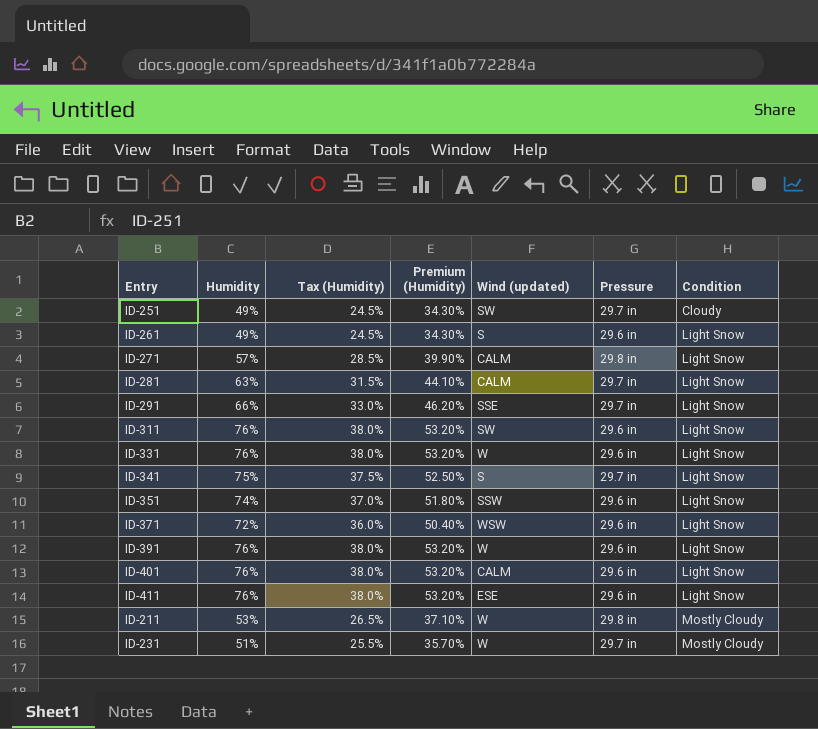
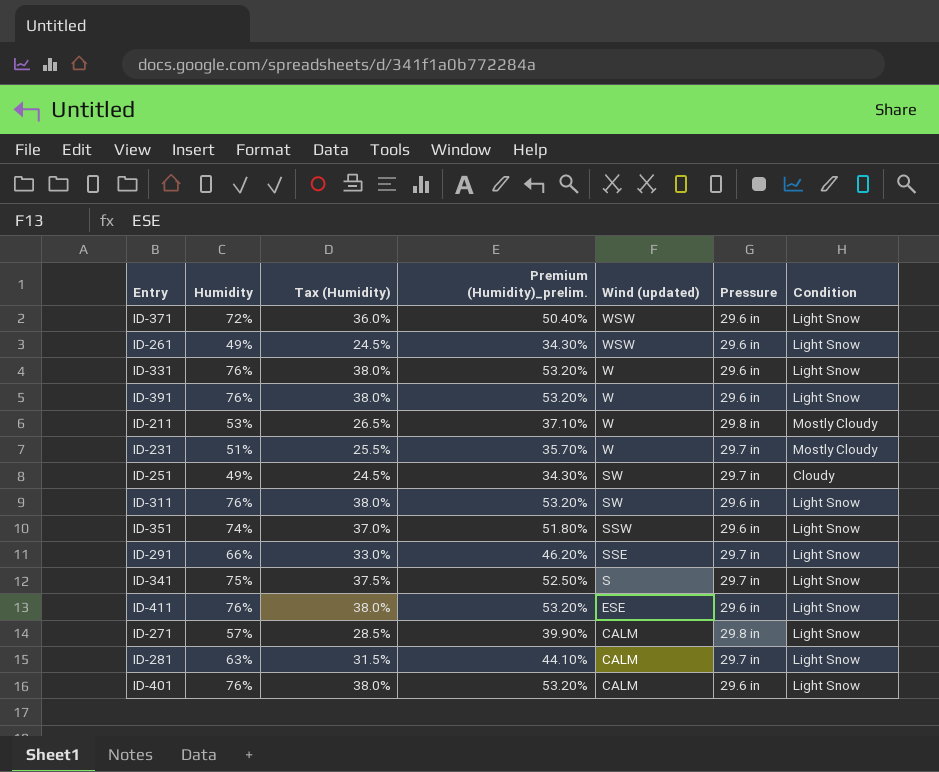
row order: Condition ascending -> Wind (updated) descending
column name: Premium (Humidity) -> Premium (Humidity)_prelim.
ID-261 | Wind (updated): S -> WSW

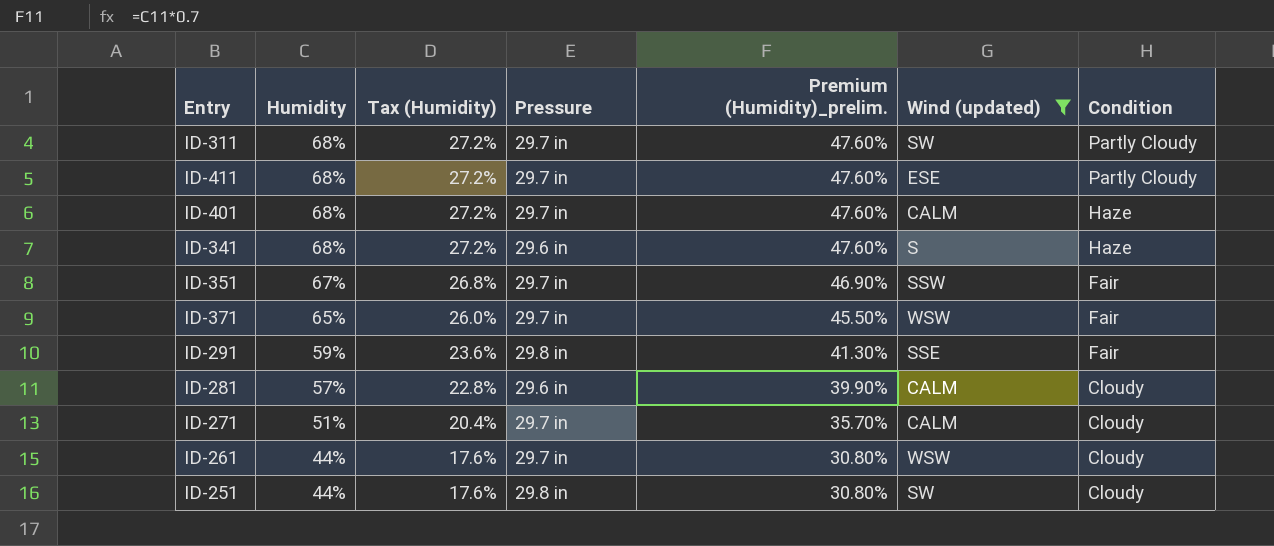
filter: none -> Wind (updated) != W
row order: Wind (updated) descending -> Humidity descending
column Tax (Humidity) | formula: [Humidity] * 0.5 -> [Humidity] * 0.4
column Pressure | position: 6 -> 4
ID-311 | Humidity: 76% -> 68%
ID-311 | Pressure: 29.6 in -> 29.7 in
ID-311 | Premium (Humidity)_prelim.: 53.20% -> 47.60%
ID-311 | Condition: Light Snow -> Partly Cloudy
ID-411 | Humidity: 76% -> 68%
ID-411 | Pressure: 29.6 in -> 29.7 in
ID-411 | Premium (Humidity)_prelim.: 53.20% -> 47.60%
ID-411 | Condition: Light Snow -> Partly Cloudy
ID-401 | Humidity: 76% -> 68%
ID-401 | Pressure: 29.6 in -> 29.7 in
ID-401 | Premium (Humidity)_prelim.: 53.20% -> 47.60%
ID-401 | Condition: Light Snow -> Haze
ID-341 | Humidity: 75% -> 68%
ID-341 | Pressure: 29.7 in -> 29.6 in
ID-341 | Premium (Humidity)_prelim.: 52.50% -> 47.60%
ID-341 | Condition: Light Snow -> Haze
ID-351 | Humidity: 74% -> 67%
ID-351 | Pressure: 29.6 in -> 29.7 in
ID-351 | Premium (Humidity)_prelim.: 51.80% -> 46.90%
ID-351 | Condition: Light Snow -> Fair
ID-371 | Humidity: 72% -> 65%
ID-371 | Pressure: 29.6 in -> 29.7 in
ID-371 | Premium (Humidity)_prelim.: 50.40% -> 45.50%
ID-371 | Condition: Light Snow -> Fair
ID-291 | Humidity: 66% -> 59%
ID-291 | Pressure: 29.7 in -> 29.8 in
ID-291 | Premium (Humidity)_prelim.: 46.20% -> 41.30%
ID-291 | Condition: Light Snow -> Fair
ID-281 | Humidity: 63% -> 57%
ID-281 | Pressure: 29.7 in -> 29.6 in
ID-281 | Premium (Humidity)_prelim.: 44.10% -> 39.90%
ID-281 | Condition: Light Snow -> Cloudy
ID-271 | Humidity: 57% -> 51%
ID-271 | Pressure: 29.8 in -> 29.7 in
ID-271 | Premium (Humidity)_prelim.: 39.90% -> 35.70%
ID-271 | Condition: Light Snow -> Cloudy
ID-261 | Humidity: 49% -> 44%
ID-261 | Pressure: 29.6 in -> 29.7 in
ID-261 | Premium (Humidity)_prelim.: 34.30% -> 30.80%
ID-261 | Condition: Light Snow -> Cloudy
ID-251 | Humidity: 49% -> 44%
ID-251 | Pressure: 29.7 in -> 29.8 in
ID-251 | Premium (Humidity)_prelim.: 34.30% -> 30.80%

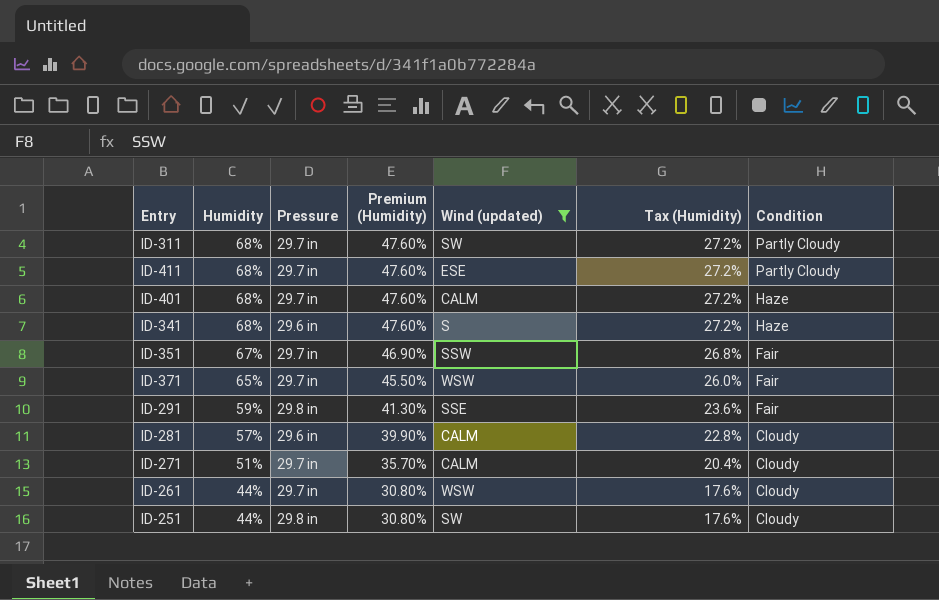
column name: Premium (Humidity)_prelim. -> Premium (Humidity)
column Tax (Humidity) | position: 3 -> 6

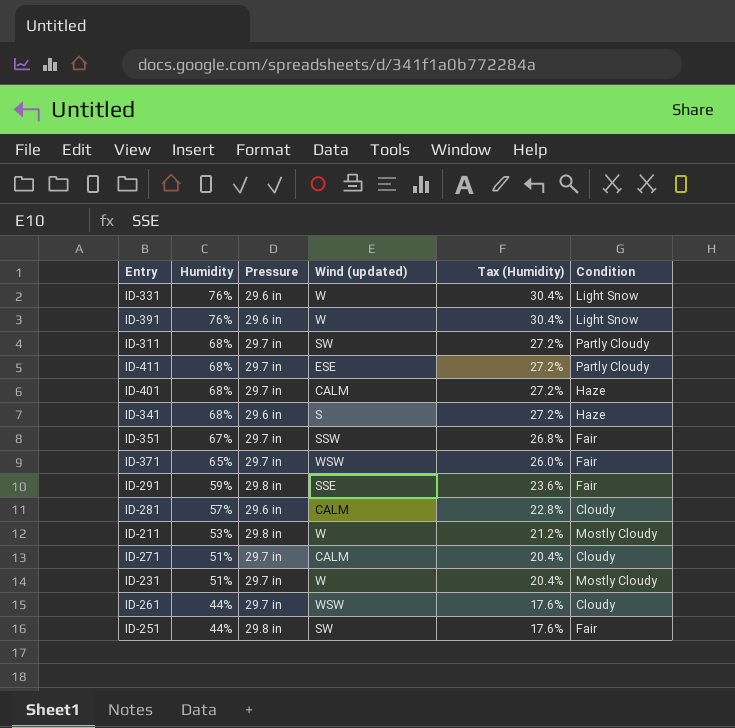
filter: Wind (updated) != W -> none
column Premium (Humidity) | formula: [Humidity] * 0.7 -> none
ID-251 | Condition: Cloudy -> Fair

